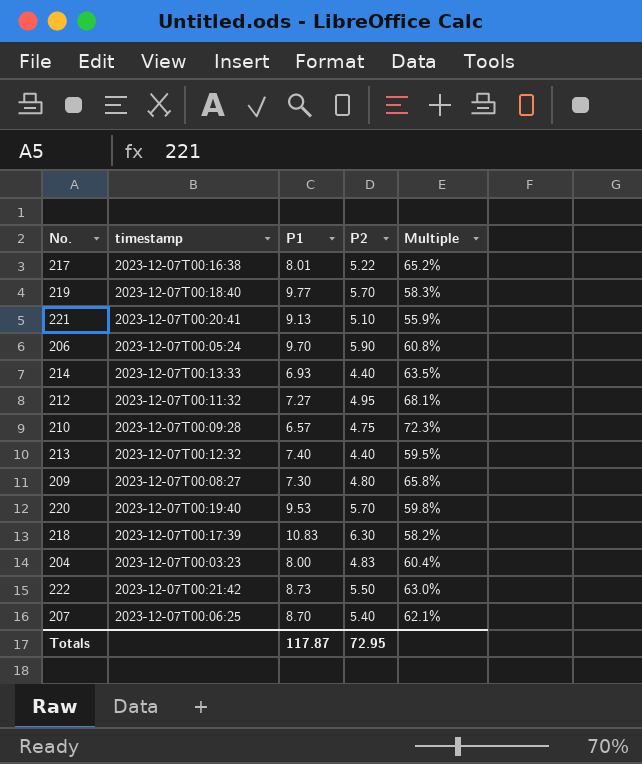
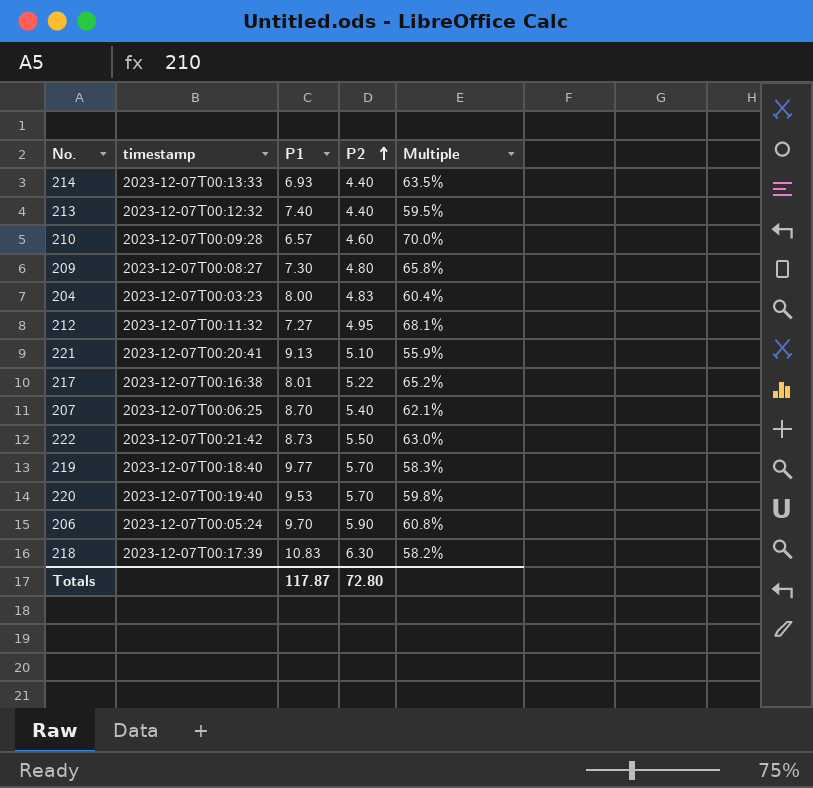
row order: none -> P2 ascending
210 | P2: 4.75 -> 4.60
210 | Multiple: 72.3% -> 70.0%
Totals | P2: 72.95 -> 72.80

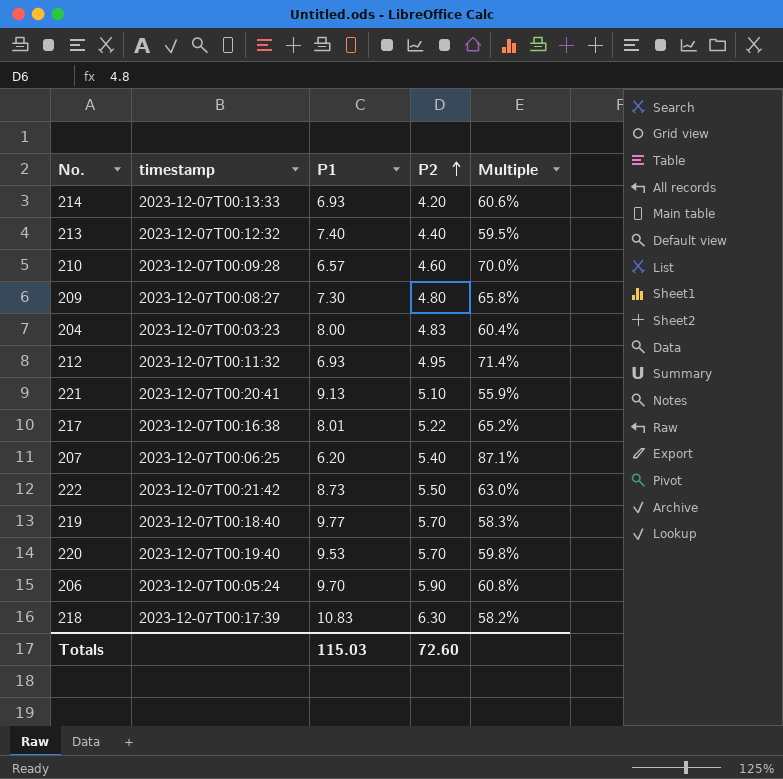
214 | P2: 4.40 -> 4.20
214 | Multiple: 63.5% -> 60.6%
212 | P1: 7.27 -> 6.93
212 | Multiple: 68.1% -> 71.4%
207 | P1: 8.70 -> 6.20
207 | Multiple: 62.1% -> 87.1%
Totals | P1: 117.87 -> 115.03
Totals | P2: 72.80 -> 72.60

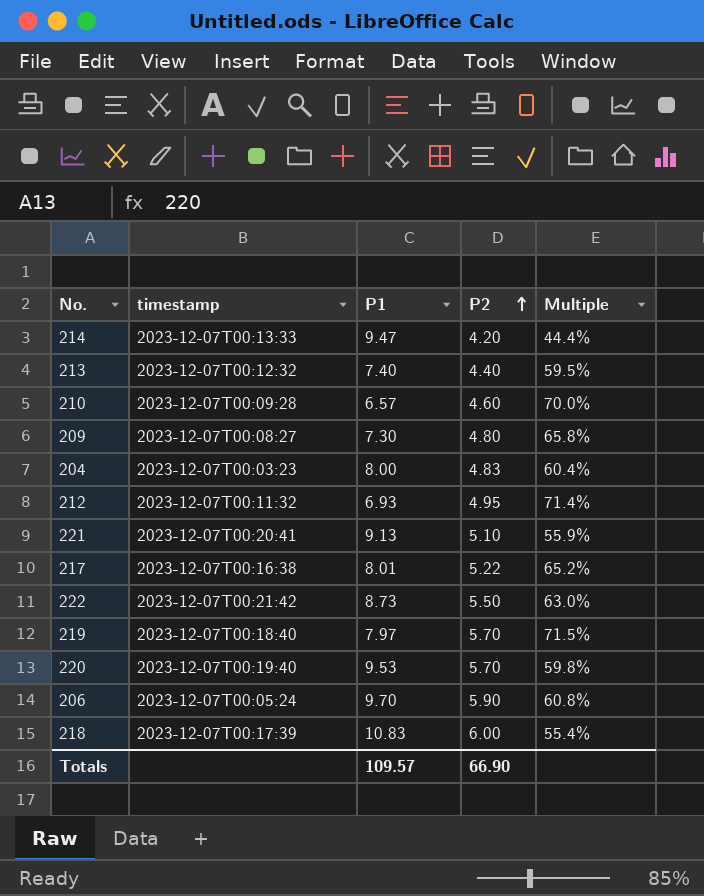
row 207: 2023-12-07T00:06:25 | 6.20 | 5.40 | 87.1% -> none
214 | P1: 6.93 -> 9.47
214 | Multiple: 60.6% -> 44.4%
219 | P1: 9.77 -> 7.97
219 | Multiple: 58.3% -> 71.5%
218 | P2: 6.30 -> 6.00
218 | Multiple: 58.2% -> 55.4%
Totals | P1: 115.03 -> 109.57
Totals | P2: 72.60 -> 66.90

